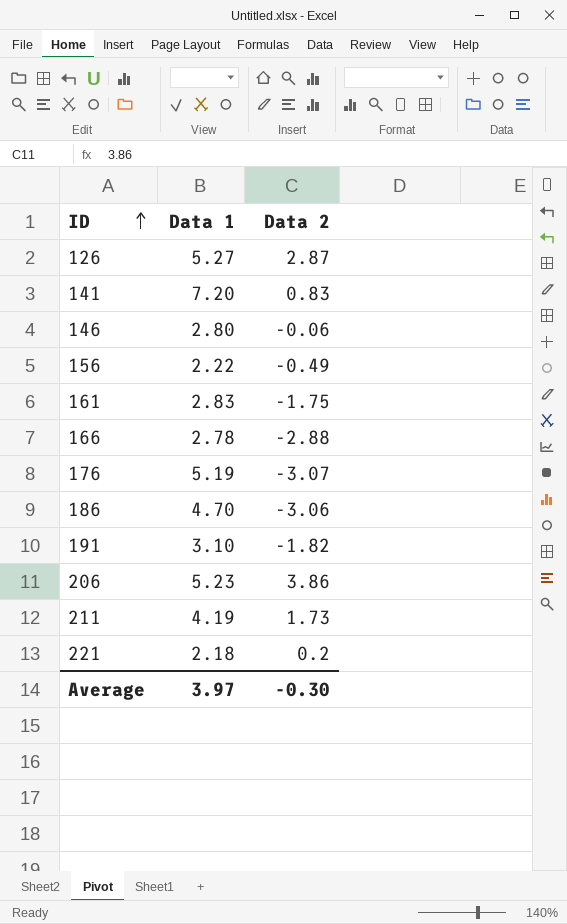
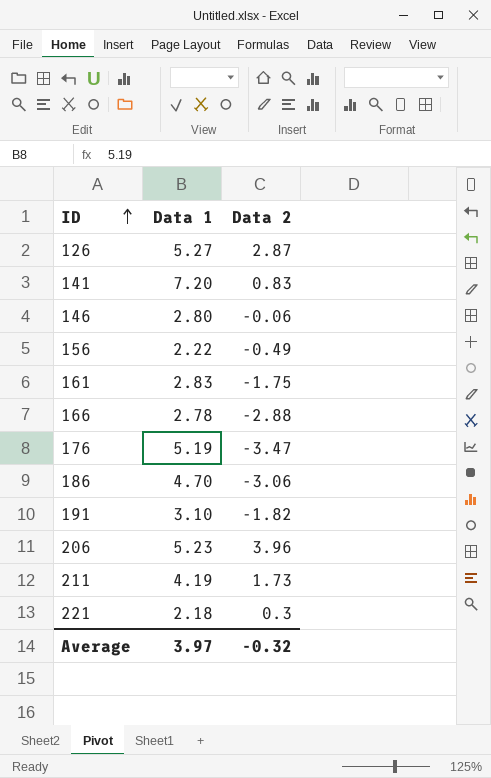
176 | Data 2: -3.07 -> -3.47
206 | Data 2: 3.86 -> 3.96
221 | Data 2: 0.2 -> 0.3
Average | Data 2: -0.30 -> -0.32

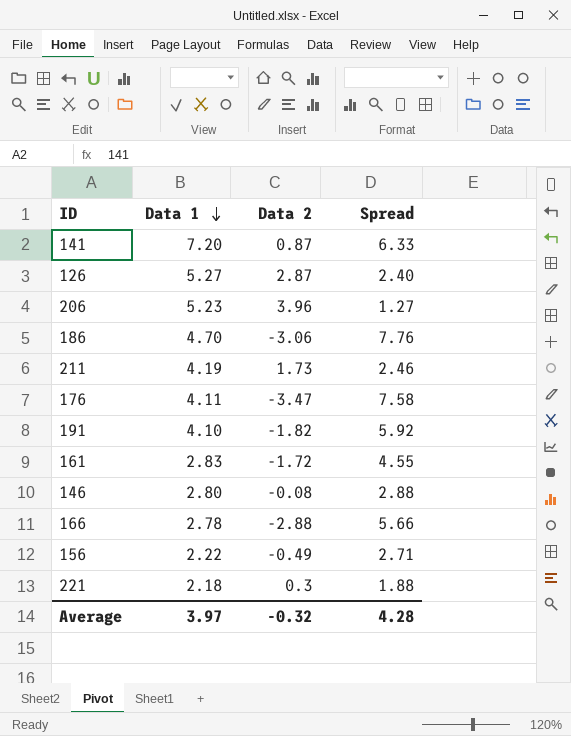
row order: ID ascending -> Data 1 descending
column Spread | formula: none -> [Data 1] - [Data 2]
141 | Data 2: 0.83 -> 0.87
176 | Data 1: 5.19 -> 4.11
191 | Data 1: 3.10 -> 4.10
161 | Data 2: -1.75 -> -1.72
146 | Data 2: -0.06 -> -0.08

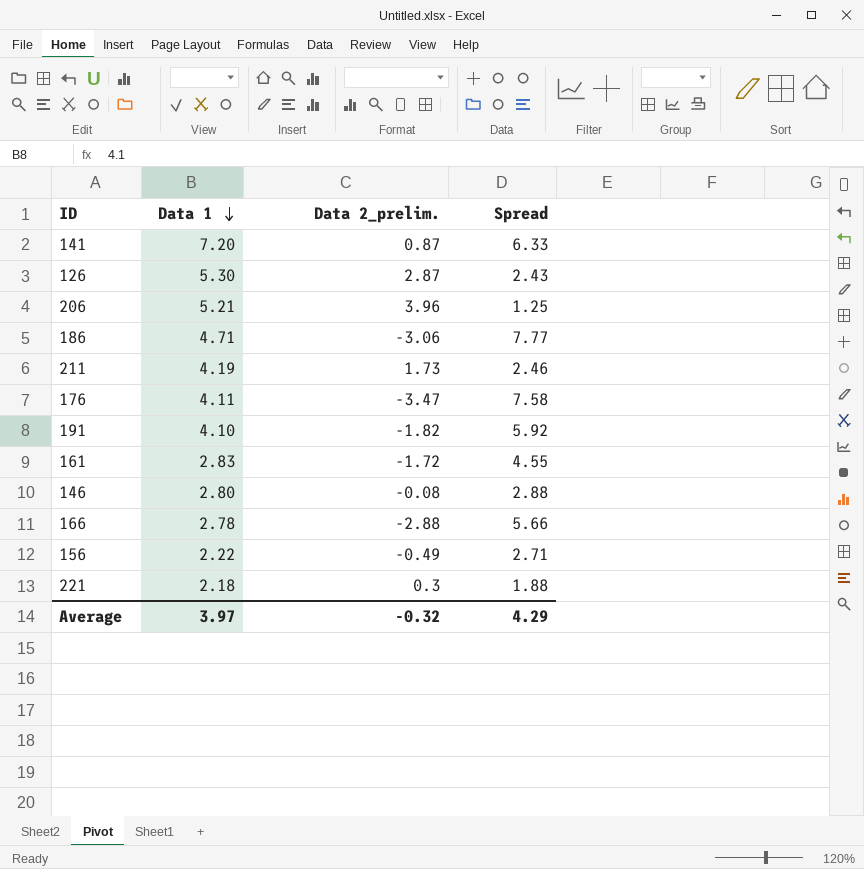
column name: Data 2 -> Data 2_prelim.
126 | Data 1: 5.27 -> 5.30
126 | Spread: 2.40 -> 2.43
206 | Data 1: 5.23 -> 5.21
206 | Spread: 1.27 -> 1.25
186 | Data 1: 4.70 -> 4.71
186 | Spread: 7.76 -> 7.77
Average | Spread: 4.28 -> 4.29

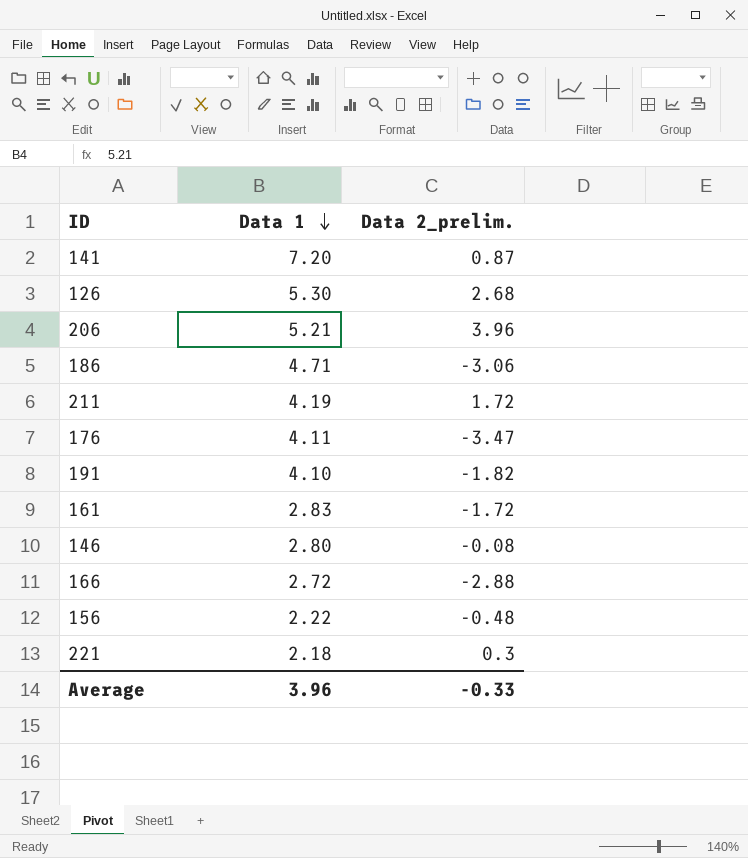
column Spread | formula: [Data 1] - [Data 2_prelim.] -> none
126 | Data 2_prelim.: 2.87 -> 2.68
211 | Data 2_prelim.: 1.73 -> 1.72
166 | Data 1: 2.78 -> 2.72
156 | Data 2_prelim.: -0.49 -> -0.48
Average | Data 1: 3.97 -> 3.96
Average | Data 2_prelim.: -0.32 -> -0.33

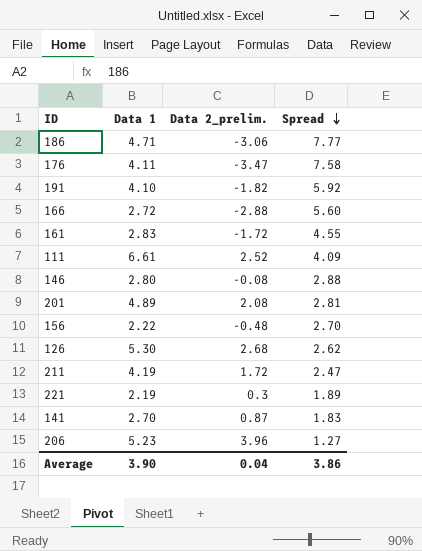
row order: Data 1 descending -> Spread descending
column Spread | formula: none -> [Data 1] - [Data 2_prelim.]
row 111: none -> 6.61 | 2.52 | 4.09
row 201: none -> 4.89 | 2.08 | 2.81
221 | Data 1: 2.18 -> 2.19
141 | Data 1: 7.20 -> 2.70
206 | Data 1: 5.21 -> 5.23
Average | Data 1: 3.96 -> 3.90
Average | Data 2_prelim.: -0.33 -> 0.04

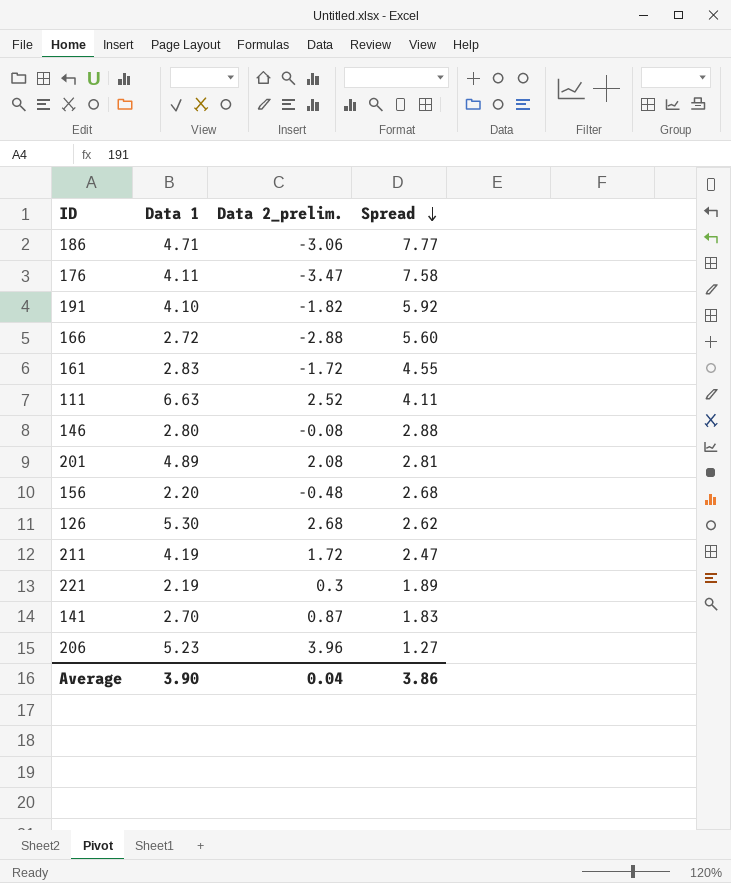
111 | Data 1: 6.61 -> 6.63
111 | Spread: 4.09 -> 4.11
156 | Data 1: 2.22 -> 2.20
156 | Spread: 2.70 -> 2.68

